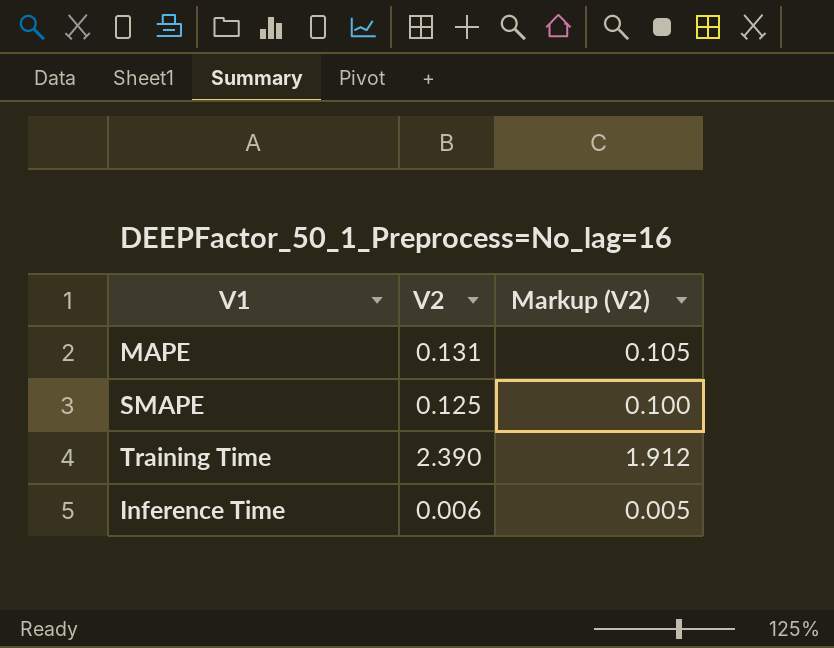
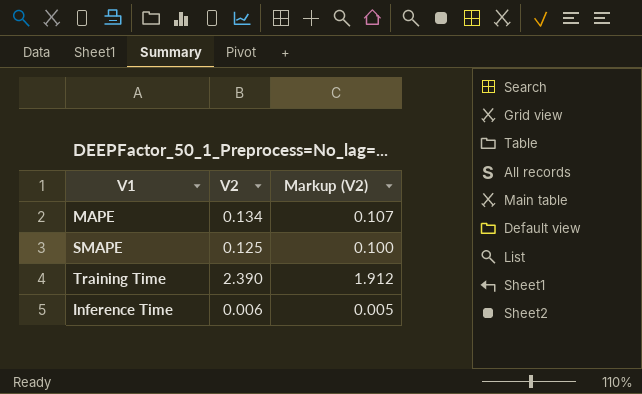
MAPE | V2: 0.131 -> 0.134
MAPE | Markup (V2): 0.105 -> 0.107

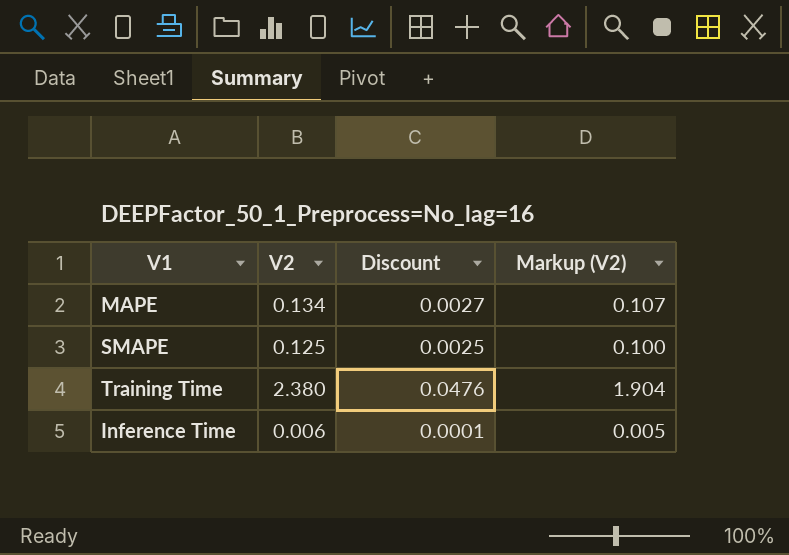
column Discount | formula: none -> [V2] * 0.02
Training Time | V2: 2.390 -> 2.380
Training Time | Markup (V2): 1.912 -> 1.904

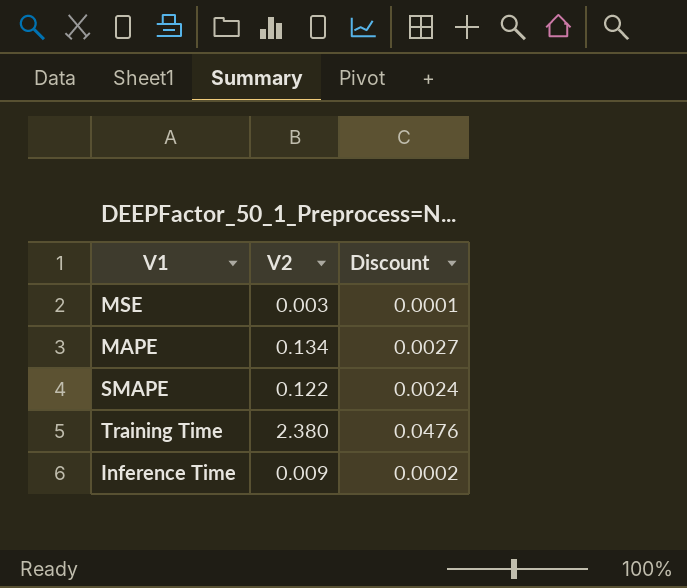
column Markup (V2) | formula: [V2] * 0.8 -> none
row MSE: none -> 0.003 | 0.0001
SMAPE | V2: 0.125 -> 0.122
SMAPE | Discount: 0.0025 -> 0.0024
Inference Time | V2: 0.006 -> 0.009
Inference Time | Discount: 0.0001 -> 0.0002

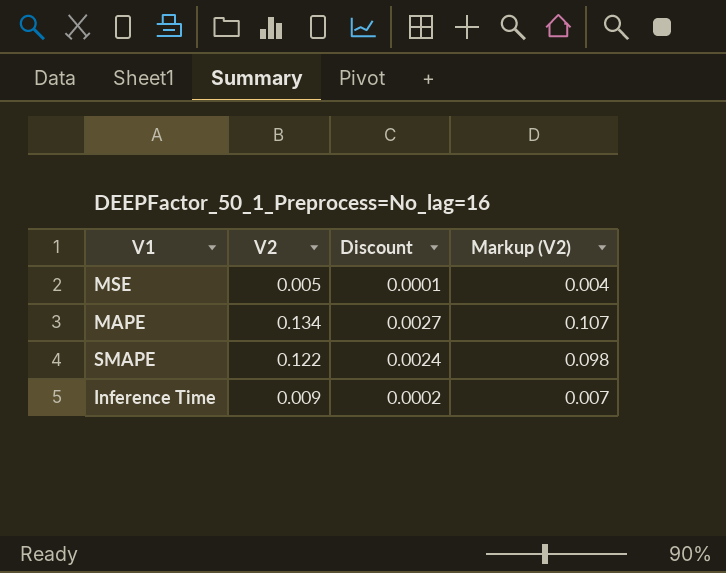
column Markup (V2) | formula: none -> [V2] * 0.8
row Training Time: 2.380 | 0.0476 -> none
MSE | V2: 0.003 -> 0.005

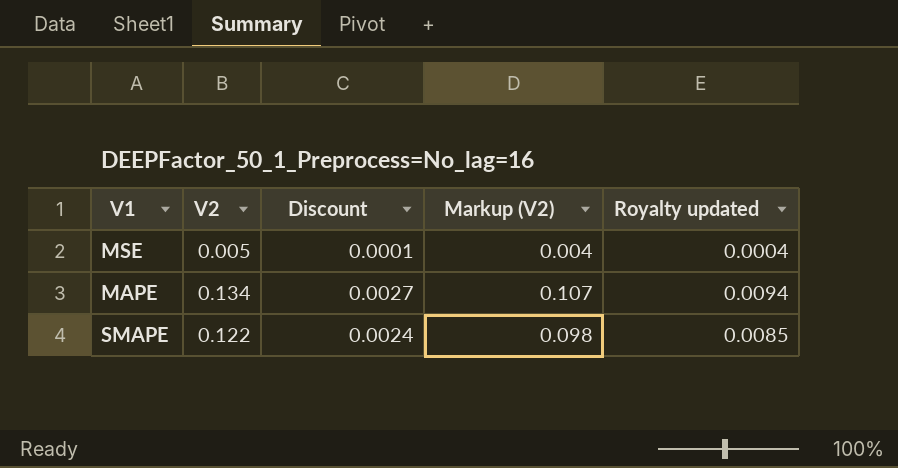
column Royalty updated | formula: none -> [V2] * 0.07
row Inference Time: 0.009 | 0.0002 | 0.007 -> none

